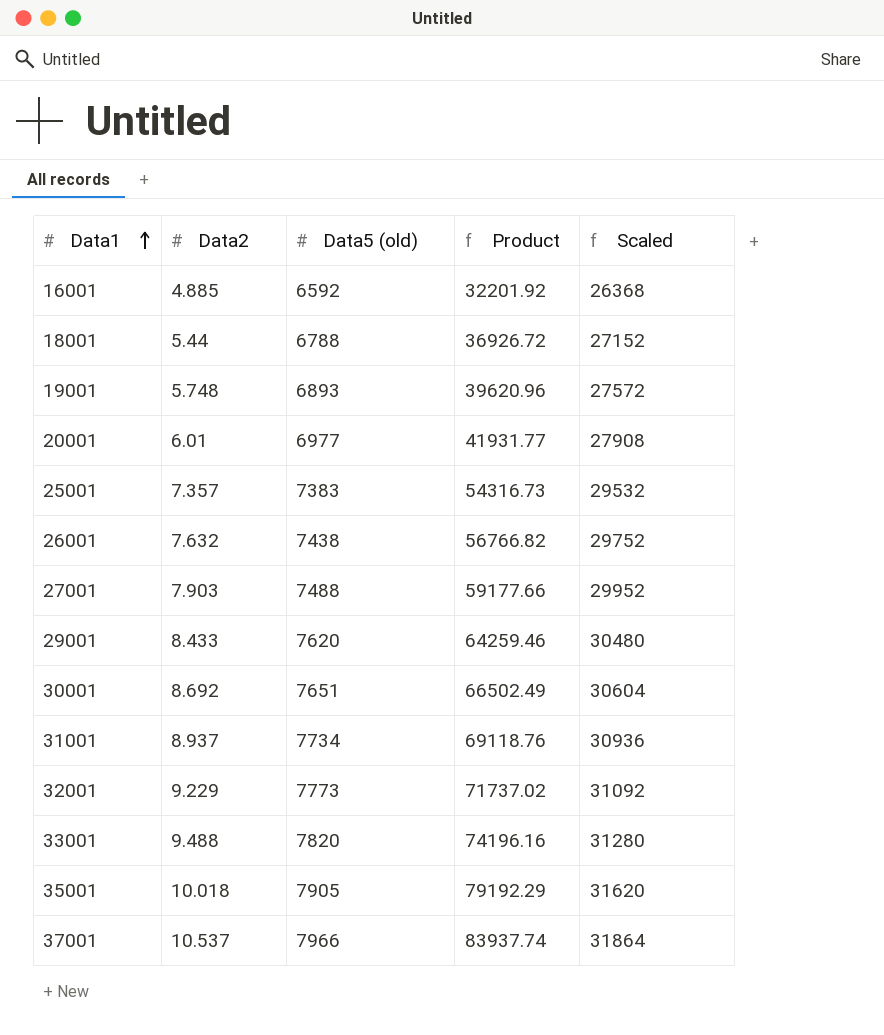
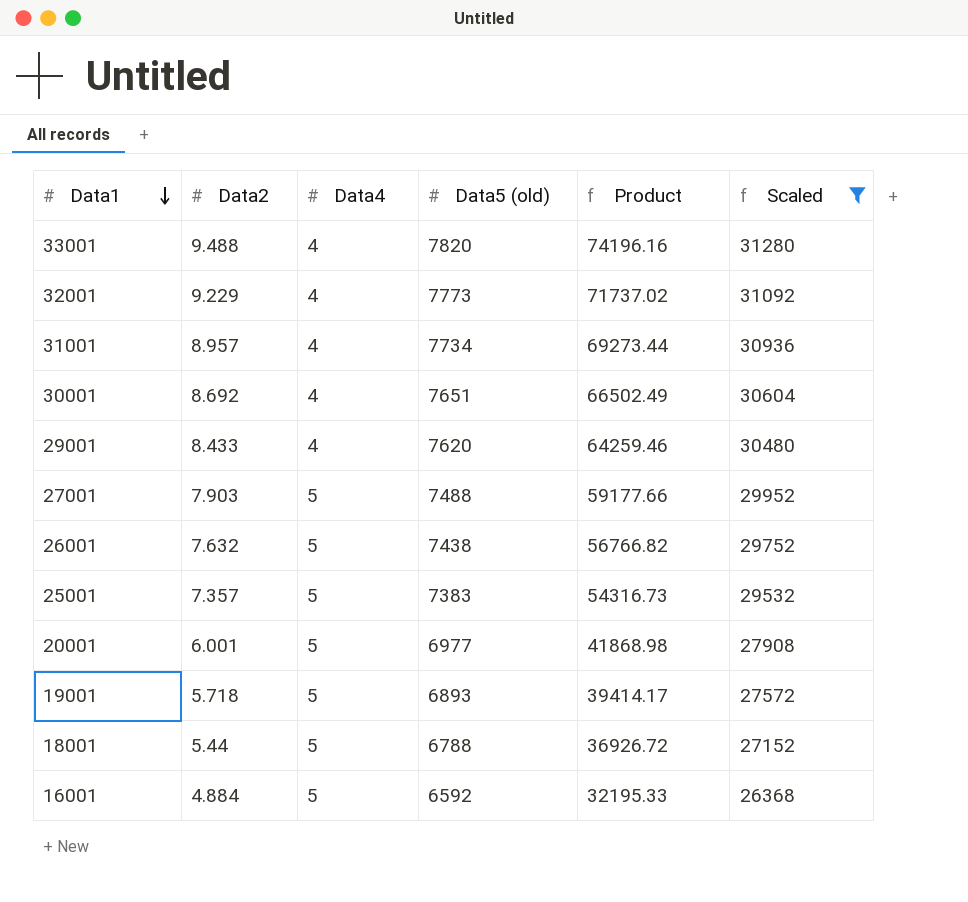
filter: none -> Scaled <= 31280
row order: Data1 ascending -> Data1 descending
column Data4 | position: none -> 3
31001 | Data2: 8.937 -> 8.957
31001 | Product: 69118.76 -> 69273.44
20001 | Data2: 6.01 -> 6.001
20001 | Product: 41931.77 -> 41868.98
19001 | Data2: 5.748 -> 5.718
19001 | Product: 39620.96 -> 39414.17
16001 | Data2: 4.885 -> 4.884
16001 | Product: 32201.92 -> 32195.33

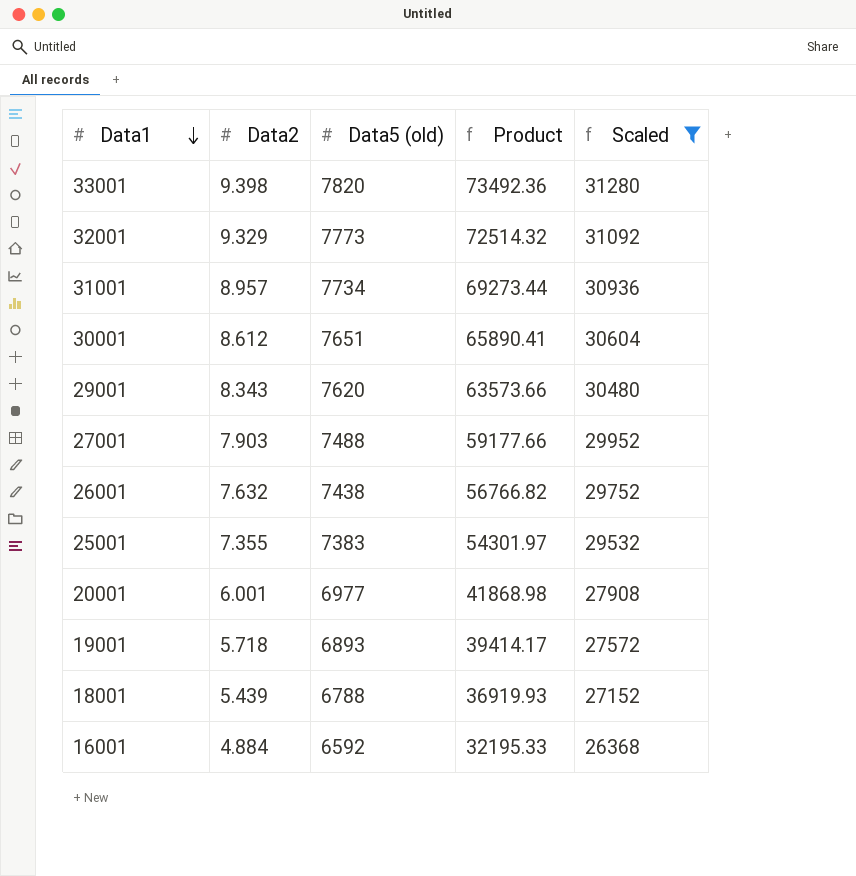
column Data4 | position: 3 -> none
33001 | Data2: 9.488 -> 9.398
33001 | Product: 74196.16 -> 73492.36
32001 | Data2: 9.229 -> 9.329
32001 | Product: 71737.02 -> 72514.32
30001 | Data2: 8.692 -> 8.612
30001 | Product: 66502.49 -> 65890.41
29001 | Data2: 8.433 -> 8.343
29001 | Product: 64259.46 -> 63573.66
25001 | Data2: 7.357 -> 7.355
25001 | Product: 54316.73 -> 54301.97
18001 | Data2: 5.44 -> 5.439
18001 | Product: 36926.72 -> 36919.93

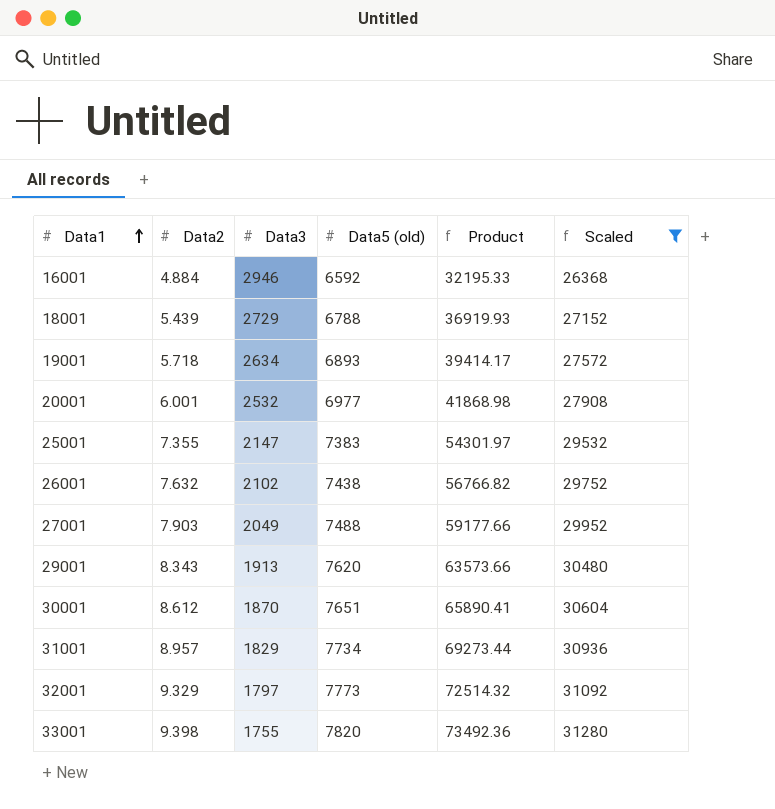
row order: Data1 descending -> Data1 ascending
column Data3 | position: none -> 3

